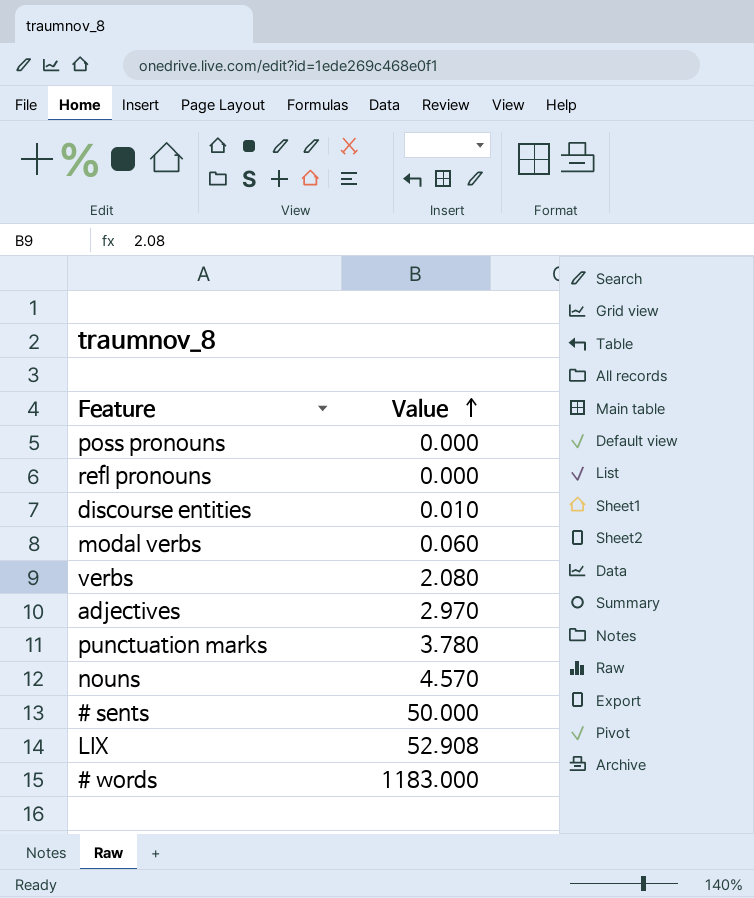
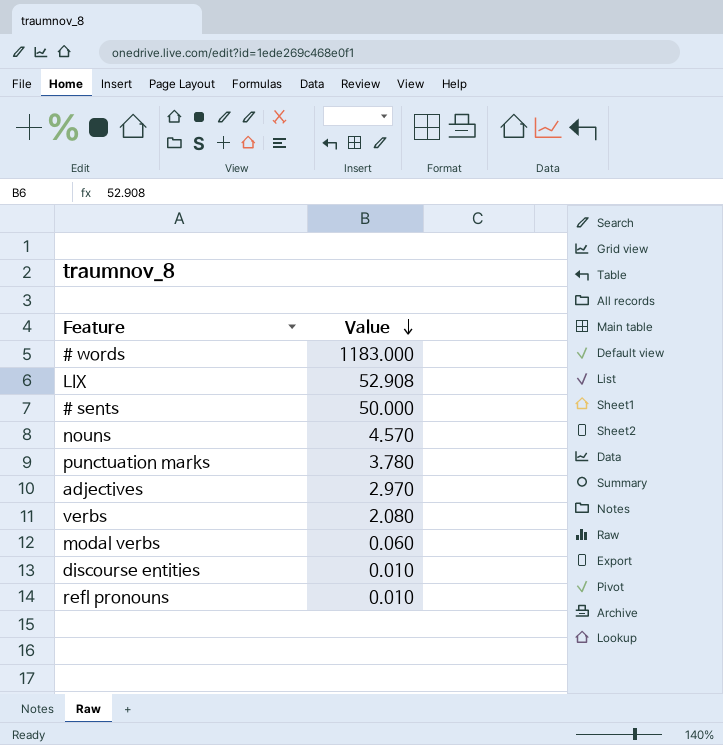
row order: Value ascending -> Value descending
row poss pronouns: 0.000 -> none
refl pronouns | Value: 0.000 -> 0.010

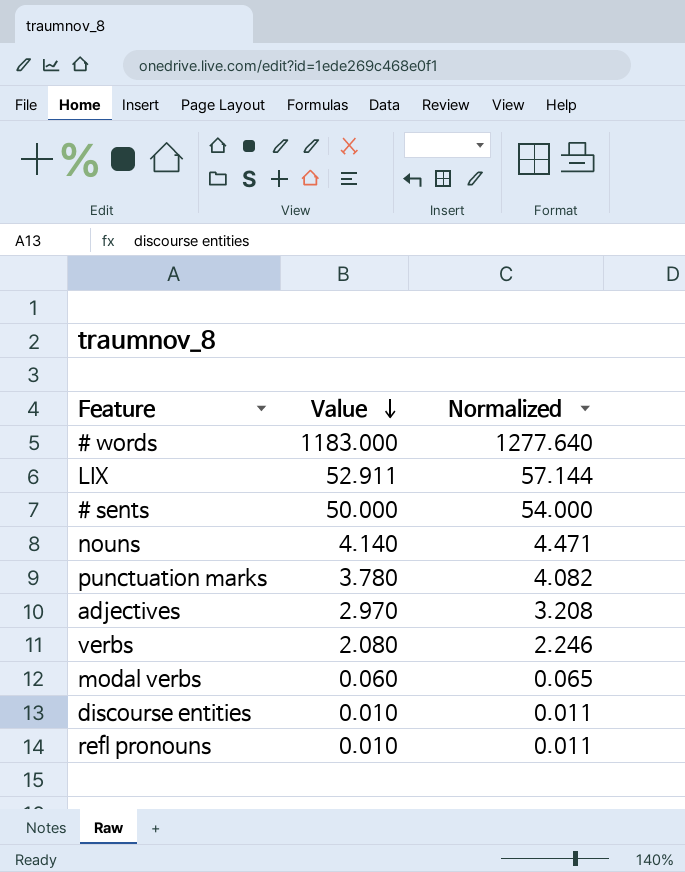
column Normalized | formula: none -> [Value] * 1.08
LIX | Value: 52.908 -> 52.911
nouns | Value: 4.570 -> 4.140

